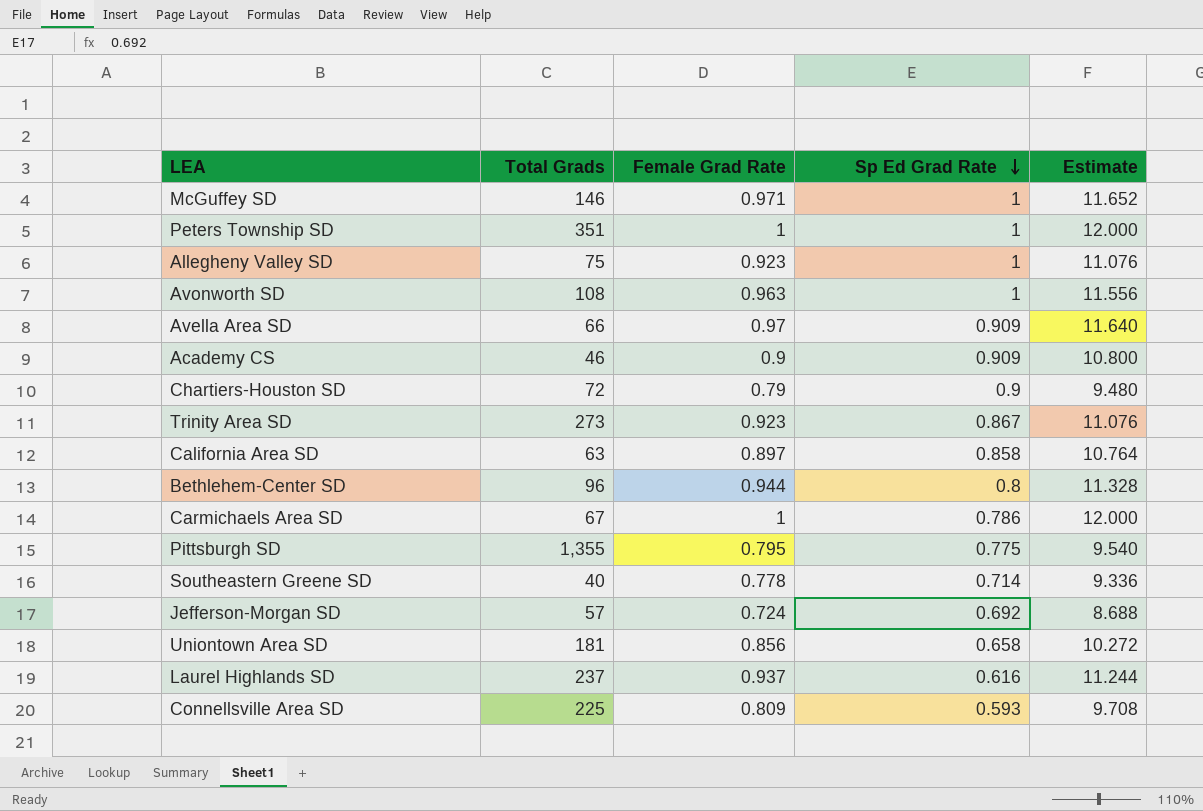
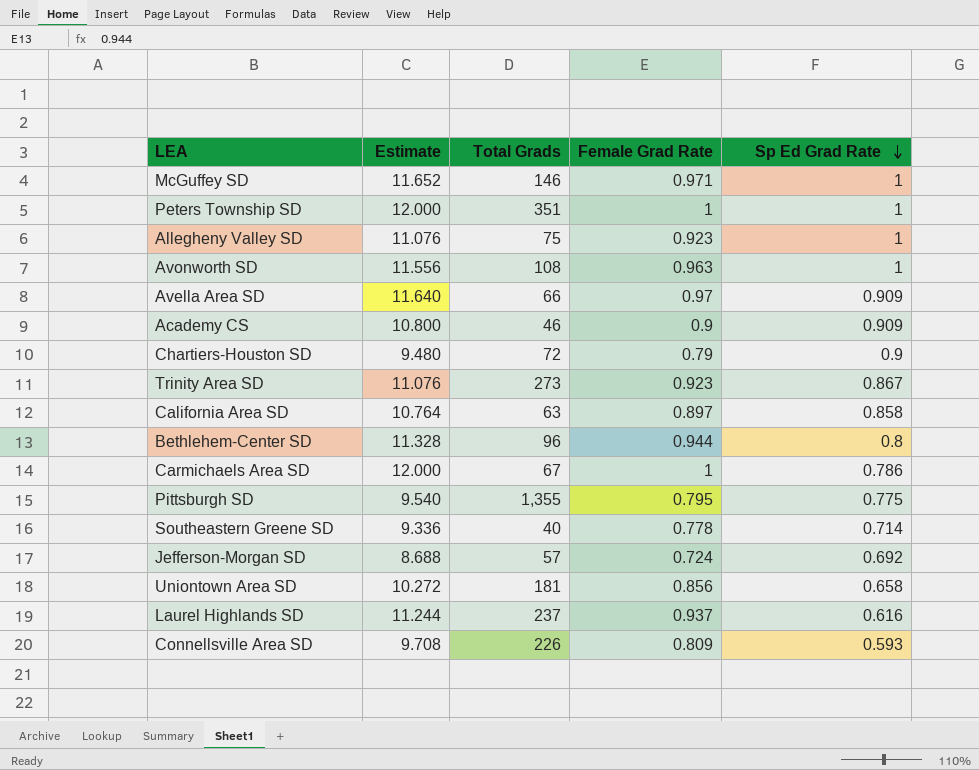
column Estimate | position: 5 -> 2
Connellsville Area SD | Total Grads: 225 -> 226

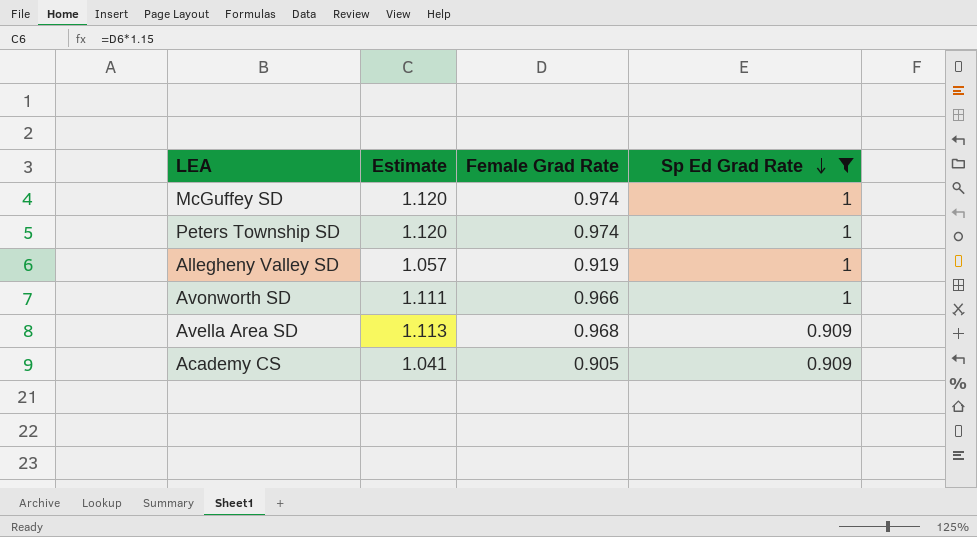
filter: none -> Sp Ed Grad Rate >= 0.909
column Total Grads | position: 3 -> none
column Estimate | formula: [Female Grad Rate] * 12 -> [Female Grad Rate] * 1.15
McGuffey SD | Female Grad Rate: 0.971 -> 0.974
Peters Township SD | Female Grad Rate: 1 -> 0.974
Allegheny Valley SD | Female Grad Rate: 0.923 -> 0.919
Avonworth SD | Female Grad Rate: 0.963 -> 0.966
Avella Area SD | Female Grad Rate: 0.97 -> 0.968
Academy CS | Female Grad Rate: 0.9 -> 0.905

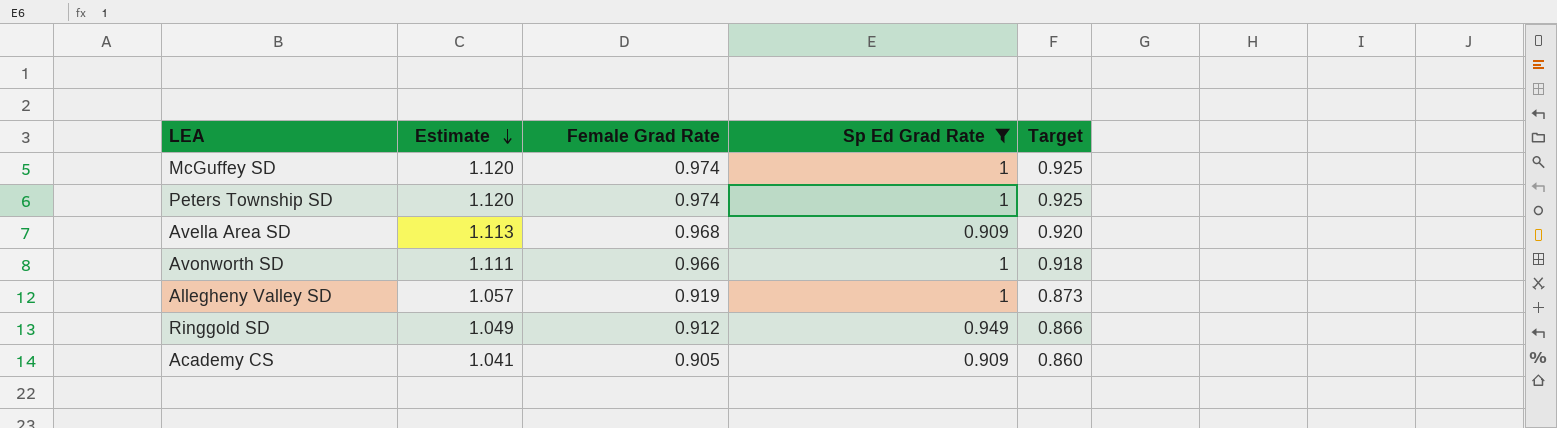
row order: Sp Ed Grad Rate descending -> Estimate descending
column Target | formula: none -> [Female Grad Rate] * 0.95
row Ringgold SD: none -> 1.049 | 0.912 | 0.949 | 0.866

